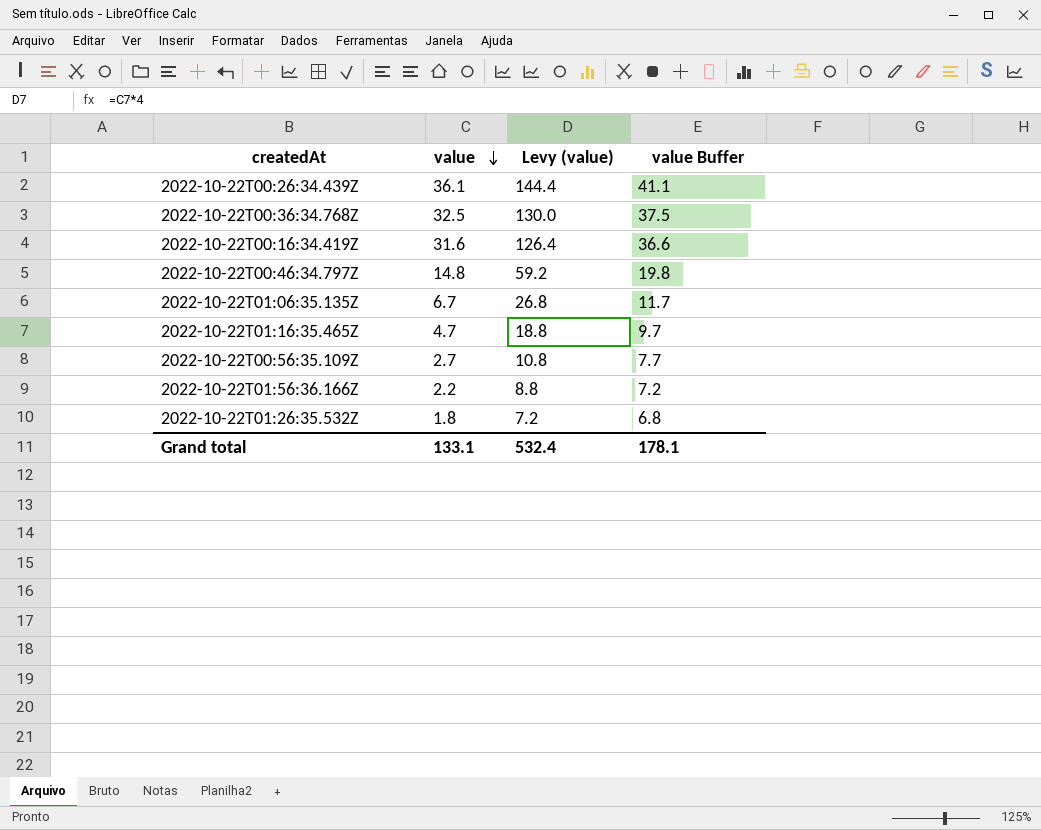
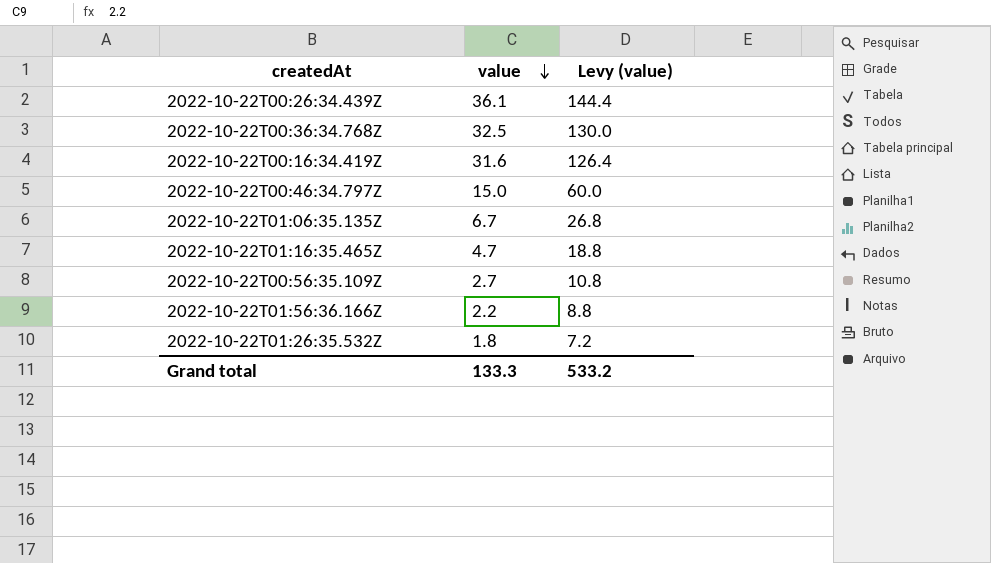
column value Buffer | formula: [value] + 5 -> none
2022-10-22T00:46:34.797Z | value: 14.8 -> 15.0
2022-10-22T00:46:34.797Z | Levy (value): 59.2 -> 60.0
Grand total | value: 133.1 -> 133.3
Grand total | Levy (value): 532.4 -> 533.2

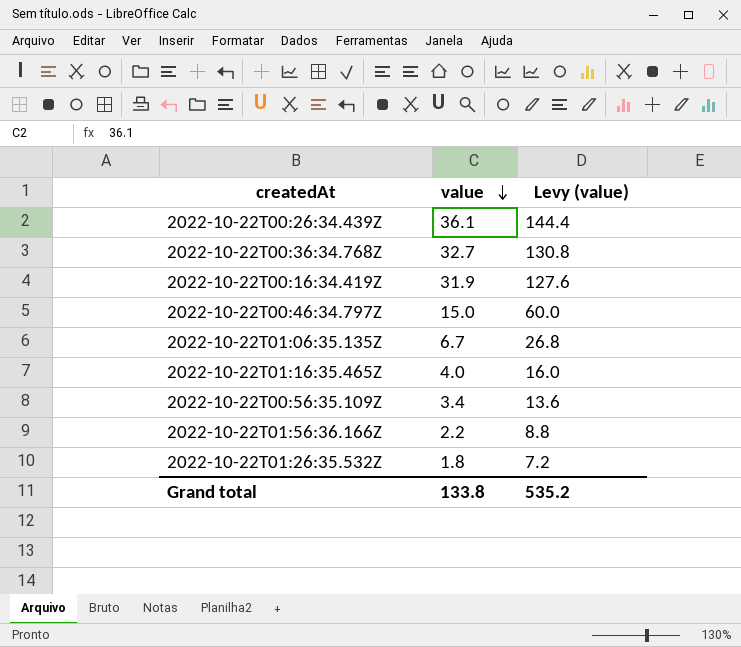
2022-10-22T00:36:34.768Z | value: 32.5 -> 32.7
2022-10-22T00:36:34.768Z | Levy (value): 130.0 -> 130.8
2022-10-22T00:16:34.419Z | value: 31.6 -> 31.9
2022-10-22T00:16:34.419Z | Levy (value): 126.4 -> 127.6
2022-10-22T01:16:35.465Z | value: 4.7 -> 4.0
2022-10-22T01:16:35.465Z | Levy (value): 18.8 -> 16.0
2022-10-22T00:56:35.109Z | value: 2.7 -> 3.4
2022-10-22T00:56:35.109Z | Levy (value): 10.8 -> 13.6
Grand total | value: 133.3 -> 133.8
Grand total | Levy (value): 533.2 -> 535.2

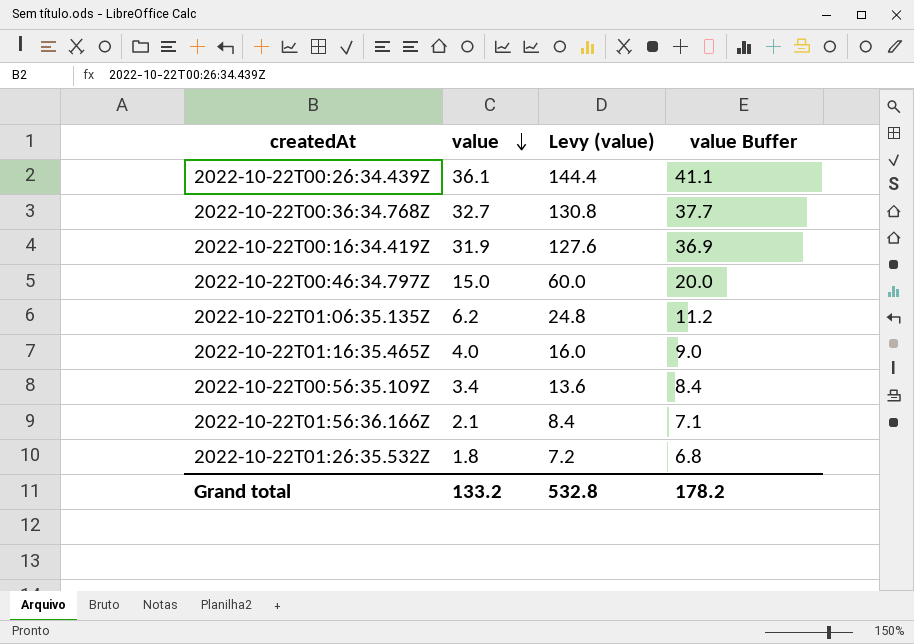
column value Buffer | formula: none -> [value] + 5
2022-10-22T01:06:35.135Z | value: 6.7 -> 6.2
2022-10-22T01:06:35.135Z | Levy (value): 26.8 -> 24.8
2022-10-22T01:56:36.166Z | value: 2.2 -> 2.1
2022-10-22T01:56:36.166Z | Levy (value): 8.8 -> 8.4
Grand total | value: 133.8 -> 133.2
Grand total | Levy (value): 535.2 -> 532.8

